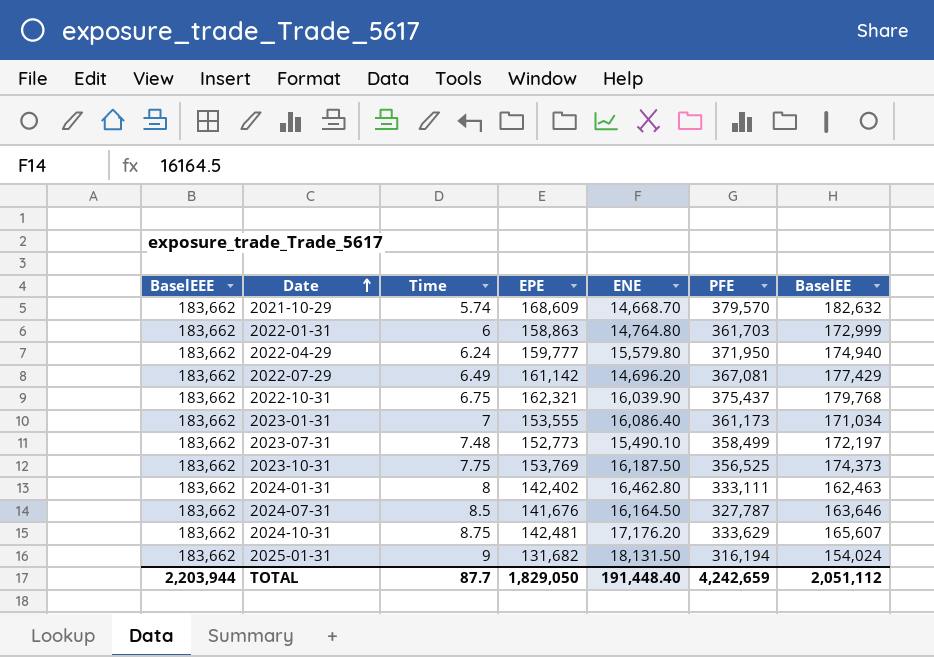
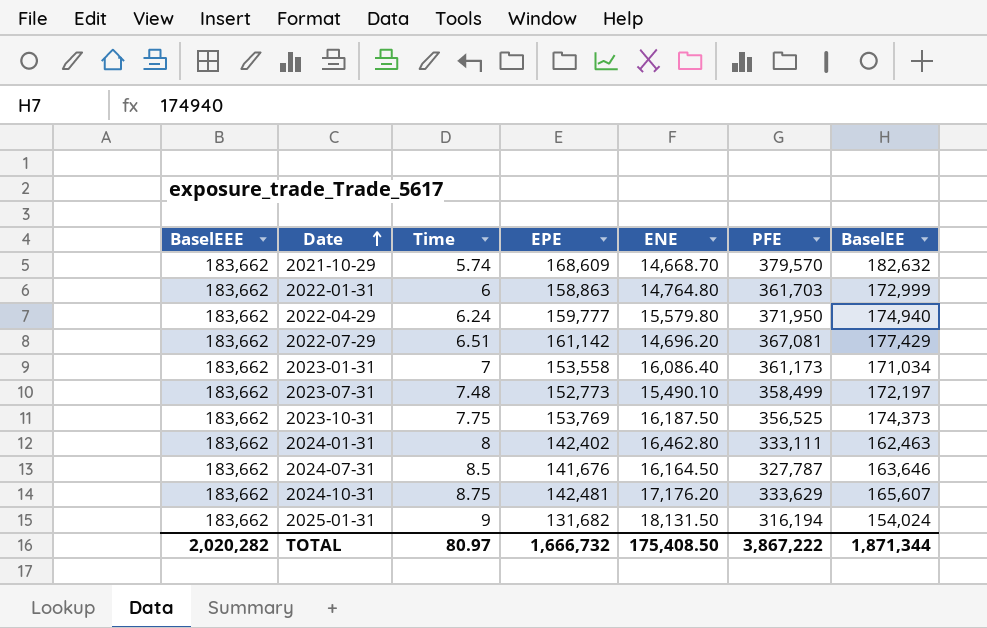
row 2022-10-31: 183,662 | 6.75 | 162,321 | 16,039.90 | 375,437 | 179,768 -> none
2022-07-29 | Time: 6.49 -> 6.51
2023-01-31 | EPE: 153,555 -> 153,558
TOTAL | BaselEEE: 2,203,944 -> 2,020,282
TOTAL | Time: 87.7 -> 80.97
TOTAL | EPE: 1,829,050 -> 1,666,732
TOTAL | ENE: 191,448.40 -> 175,408.50
TOTAL | PFE: 4,242,659 -> 3,867,222
TOTAL | BaselEE: 2,051,112 -> 1,871,344

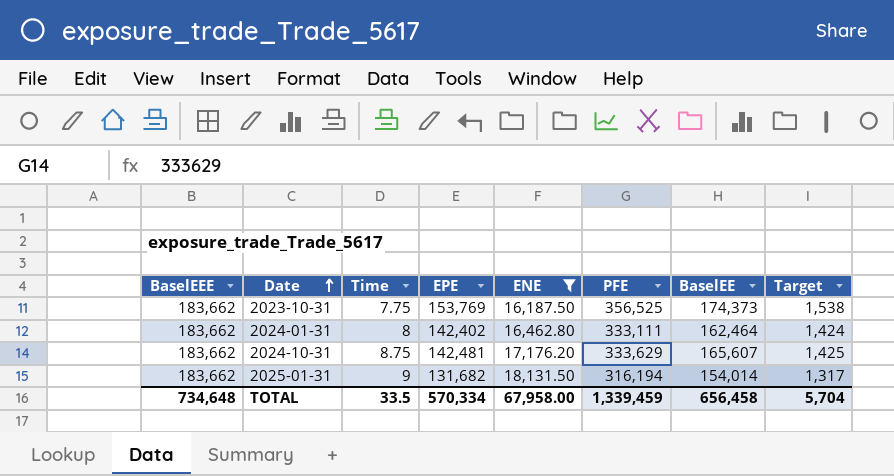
filter: none -> ENE >= 16,187.50
column Target | formula: none -> [EPE] * 0.01
2024-01-31 | BaselEE: 162,463 -> 162,464
2025-01-31 | BaselEE: 154,024 -> 154,014
TOTAL | BaselEEE: 2,020,282 -> 734,648
TOTAL | Time: 80.97 -> 33.5
TOTAL | EPE: 1,666,732 -> 570,334
TOTAL | ENE: 175,408.50 -> 67,958.00
TOTAL | PFE: 3,867,222 -> 1,339,459
TOTAL | BaselEE: 1,871,344 -> 656,458

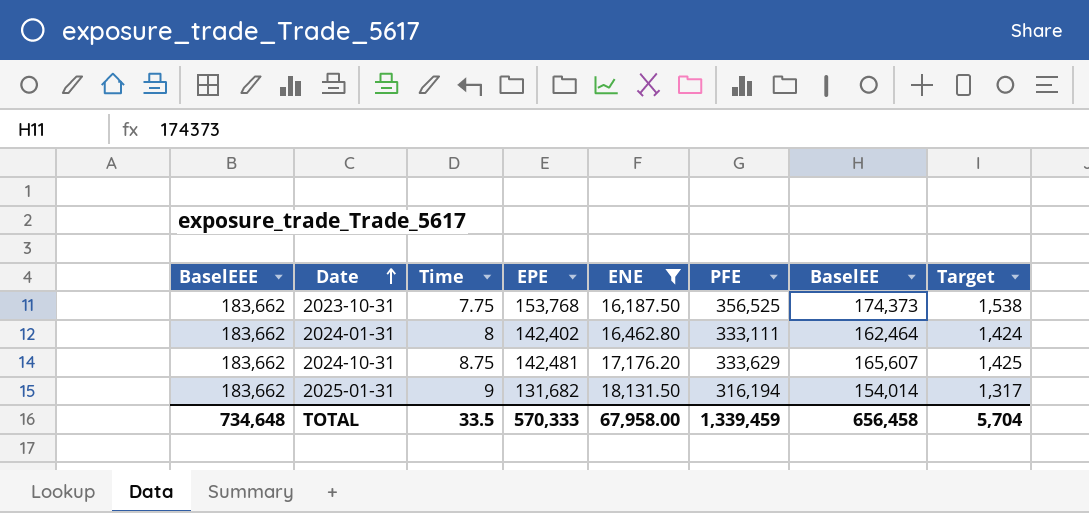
2023-10-31 | EPE: 153,769 -> 153,768
TOTAL | EPE: 570,334 -> 570,333

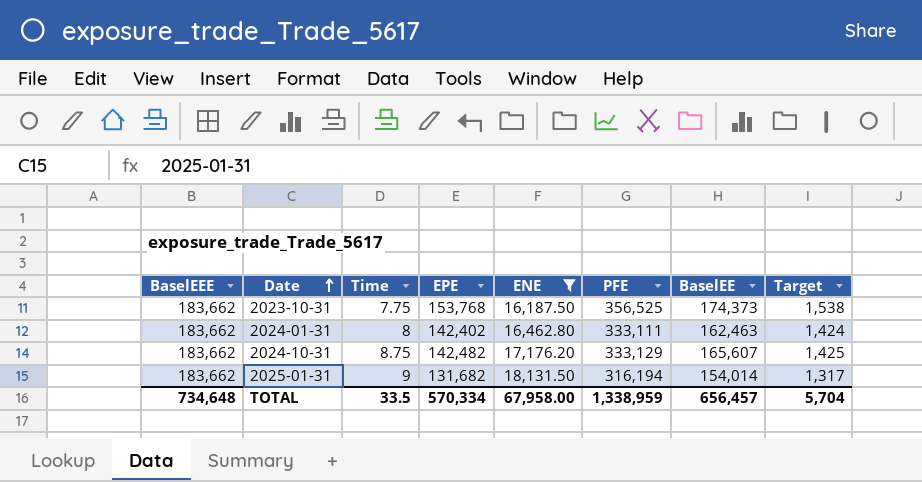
2024-01-31 | BaselEE: 162,464 -> 162,463
2024-10-31 | EPE: 142,481 -> 142,482
2024-10-31 | PFE: 333,629 -> 333,129
TOTAL | EPE: 570,333 -> 570,334
TOTAL | PFE: 1,339,459 -> 1,338,959
TOTAL | BaselEE: 656,458 -> 656,457

